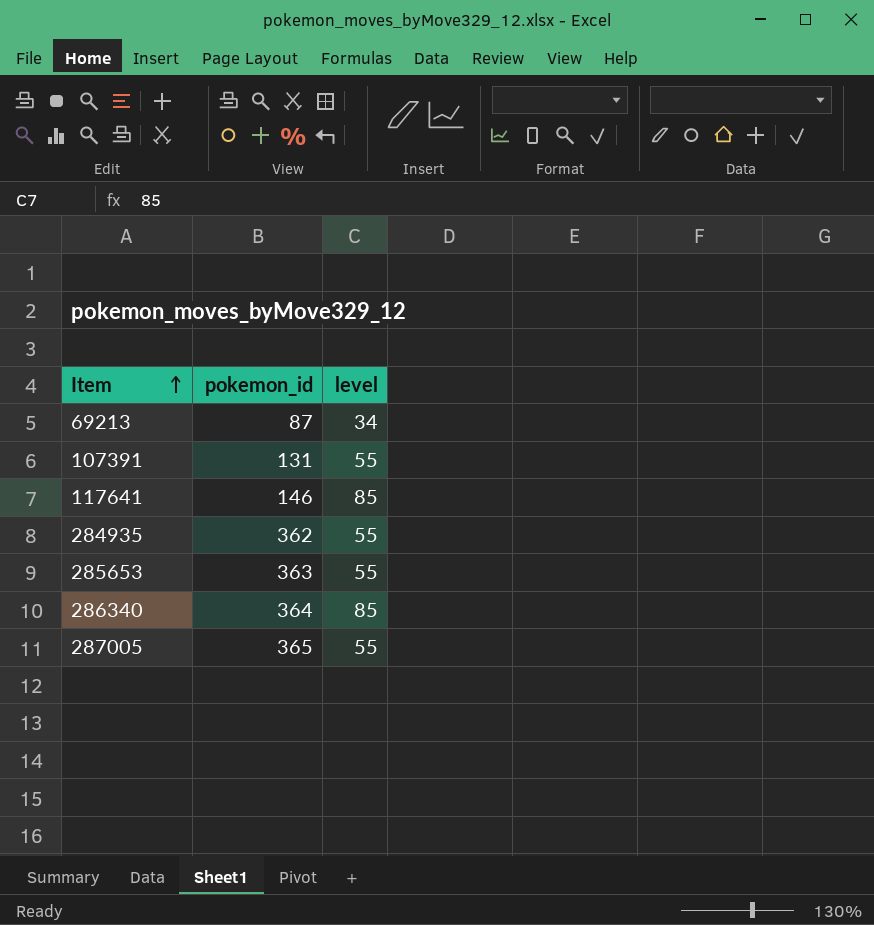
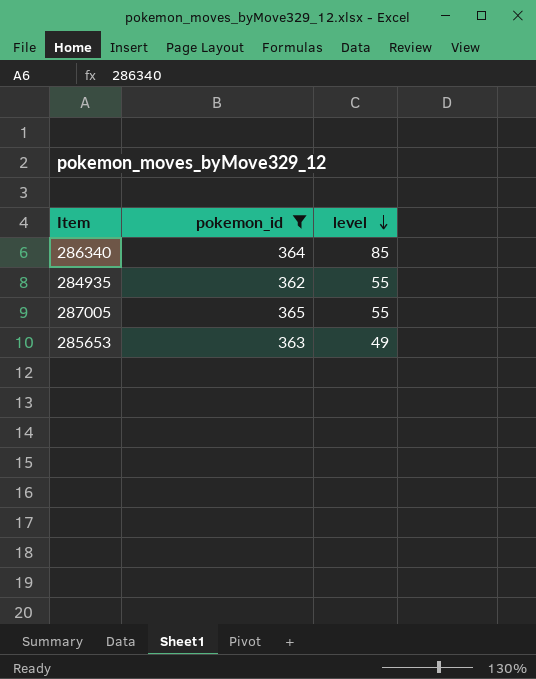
filter: none -> pokemon_id >= 362
row order: Item ascending -> level descending
285653 | level: 55 -> 49

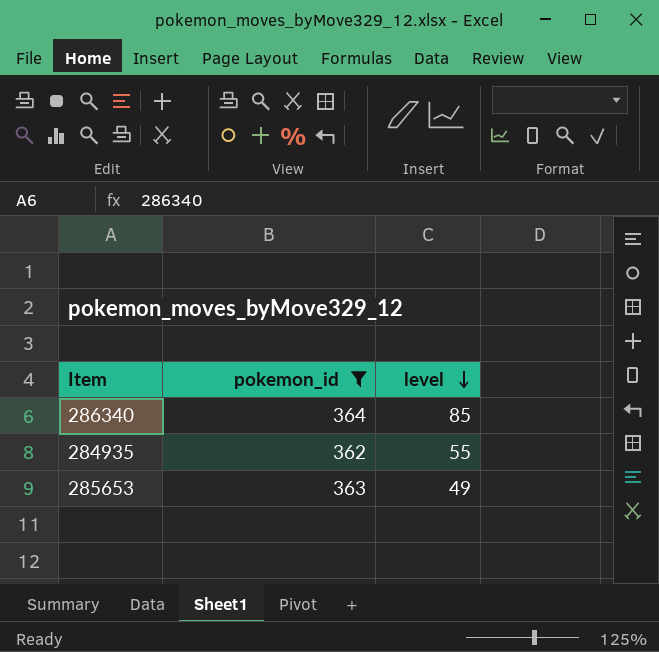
row 287005: 365 | 55 -> none

